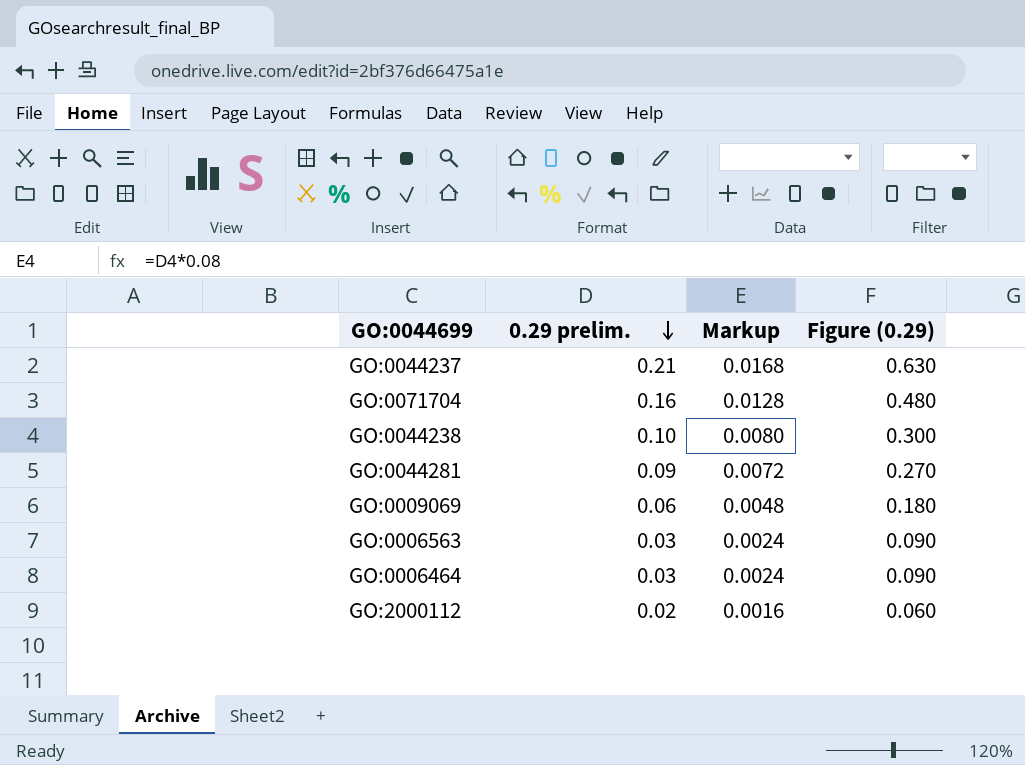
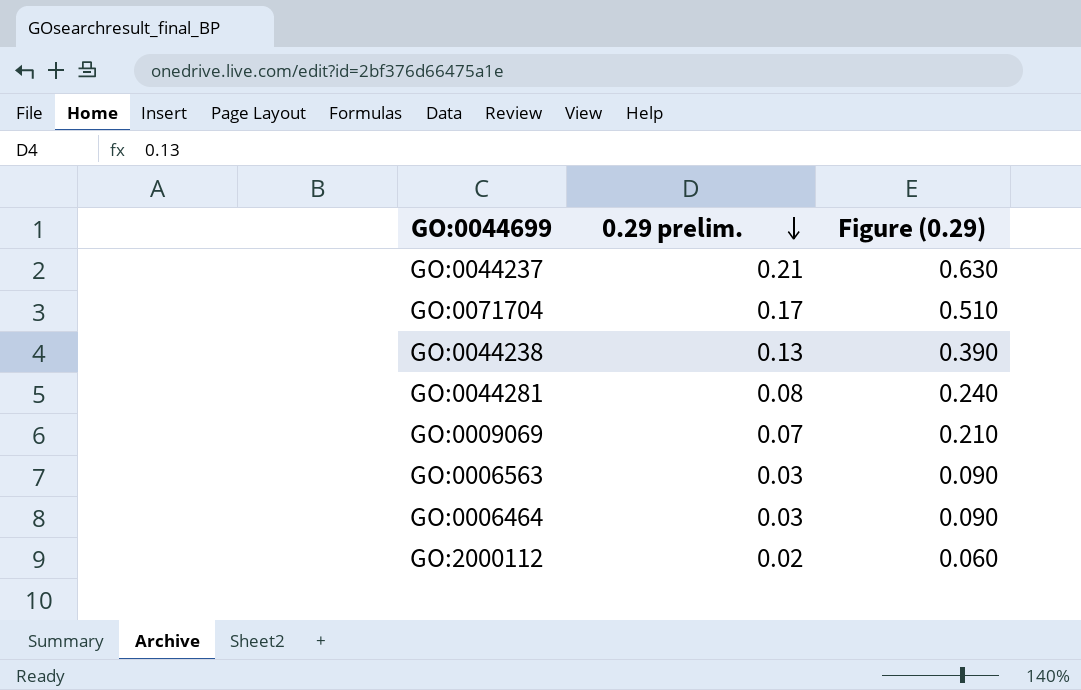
column Markup | formula: [0.29 prelim.] * 0.08 -> none
GO:0071704 | 0.29 prelim.: 0.16 -> 0.17
GO:0071704 | Figure (0.29): 0.480 -> 0.510
GO:0044238 | 0.29 prelim.: 0.10 -> 0.13
GO:0044238 | Figure (0.29): 0.300 -> 0.390
GO:0044281 | 0.29 prelim.: 0.09 -> 0.08
GO:0044281 | Figure (0.29): 0.270 -> 0.240
GO:0009069 | 0.29 prelim.: 0.06 -> 0.07
GO:0009069 | Figure (0.29): 0.180 -> 0.210

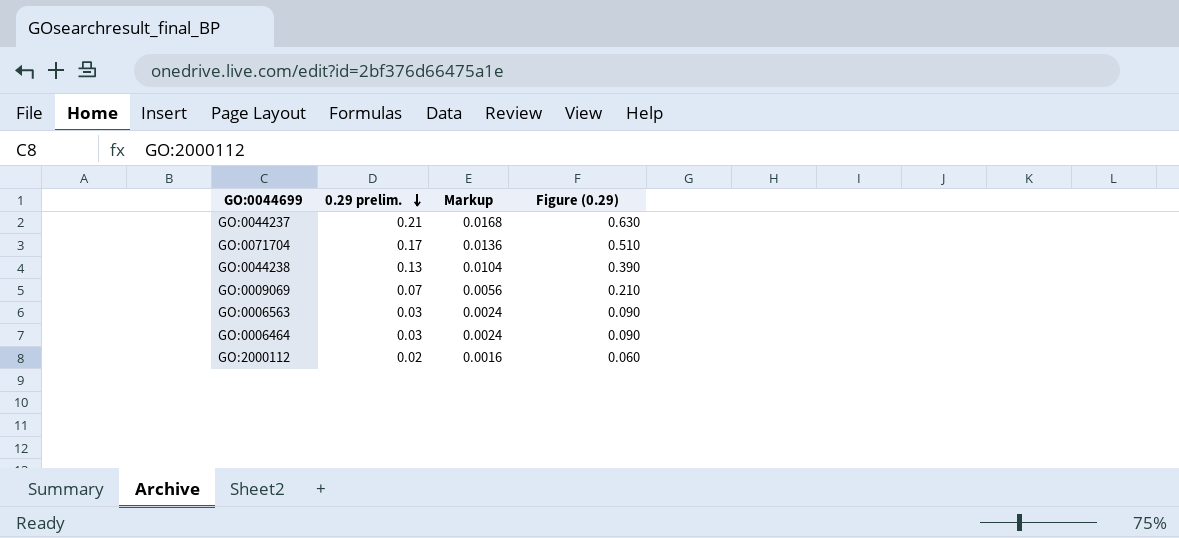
column Markup | formula: none -> [0.29 prelim.] * 0.08
row GO:0044281: 0.08 | 0.240 -> none

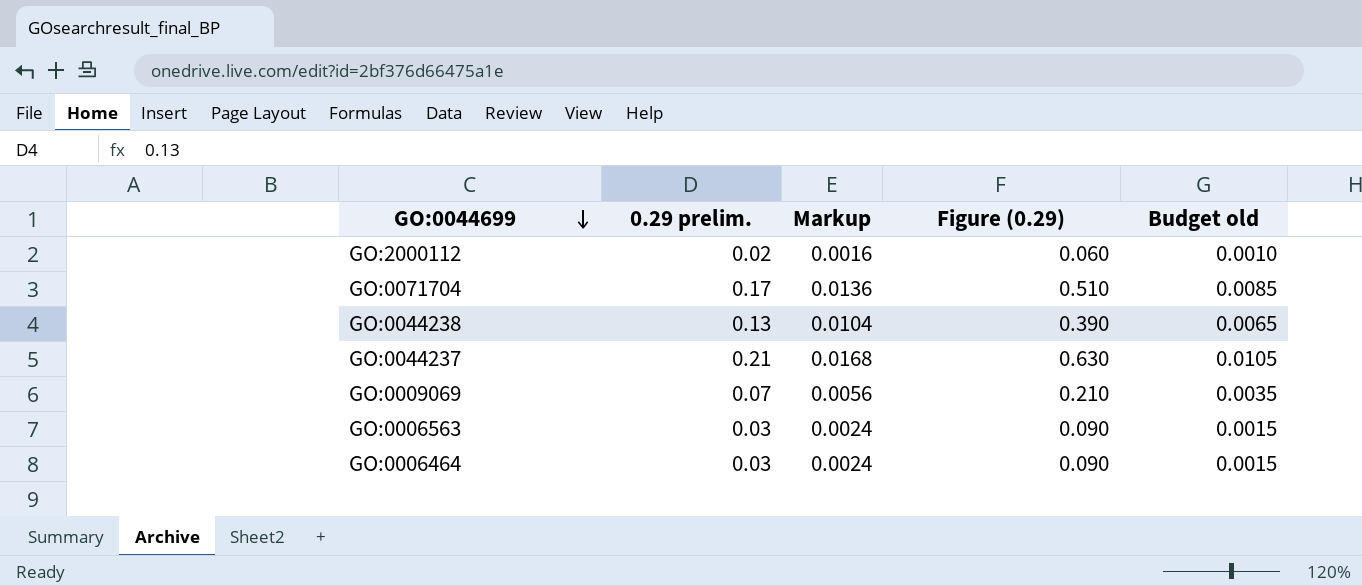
row order: 0.29 prelim. descending -> GO:0044699 descending
column Budget old | formula: none -> [0.29 prelim.] * 0.05

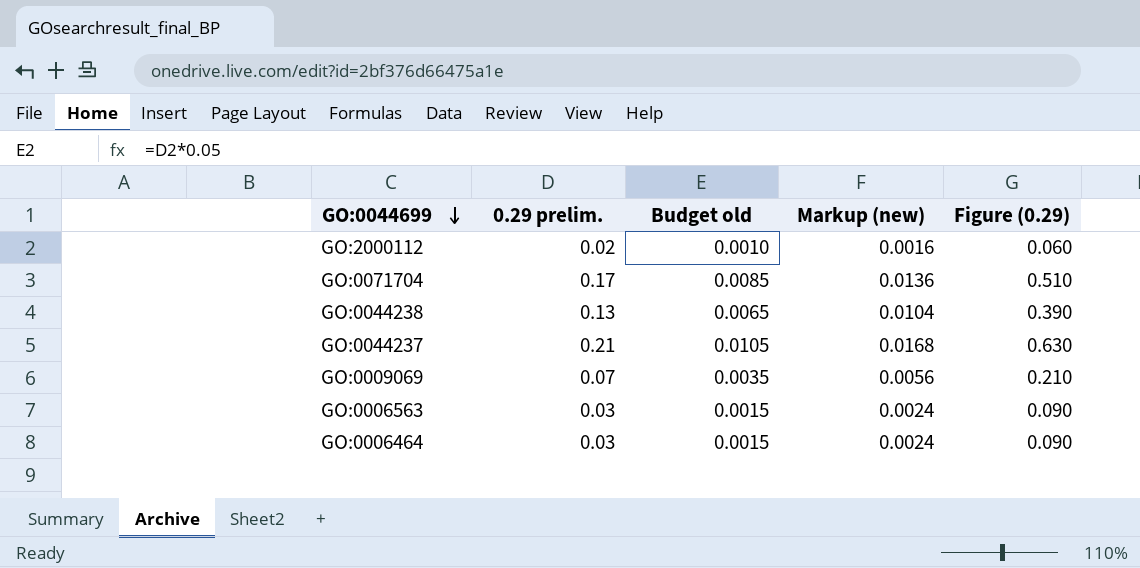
column Budget old | position: 5 -> 3
column name: Markup -> Markup (new)

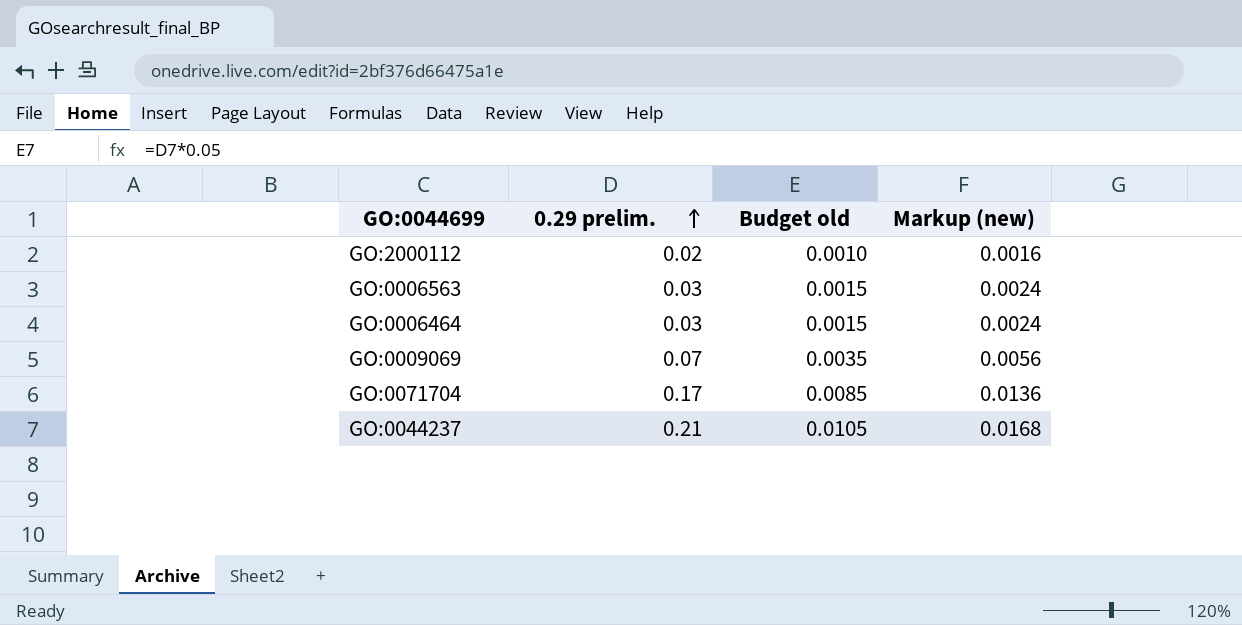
row order: GO:0044699 descending -> 0.29 prelim. ascending
column Figure (0.29) | formula: [0.29 prelim.] * 3 -> none
row GO:0044238: 0.13 | 0.0065 | 0.0104 | 0.390 -> none

